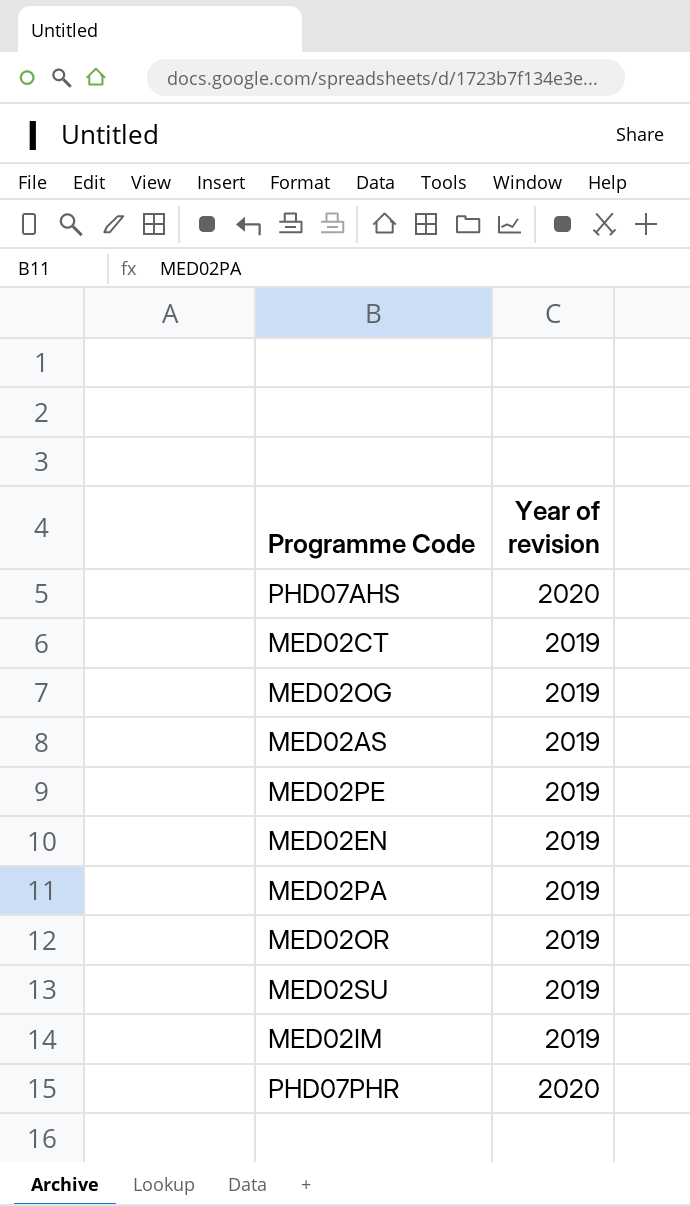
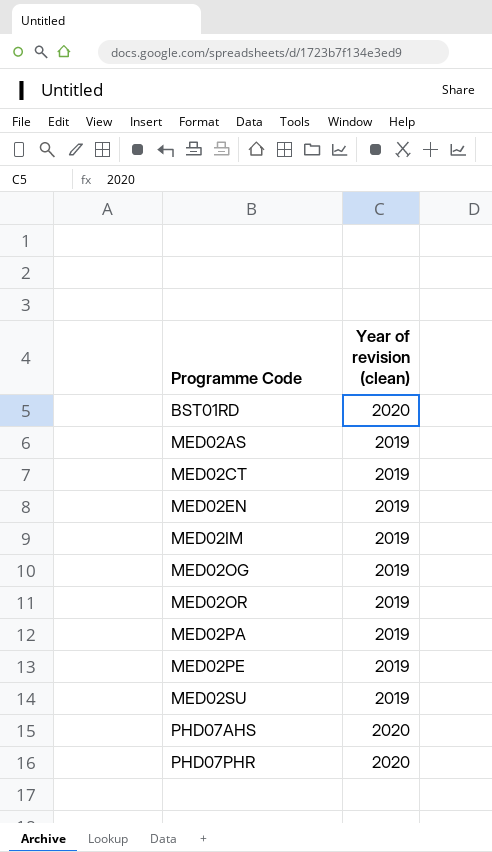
row order: none -> Programme Code ascending
column name: Year of revision -> Year of revision (clean)
row BST01RD: none -> 2020

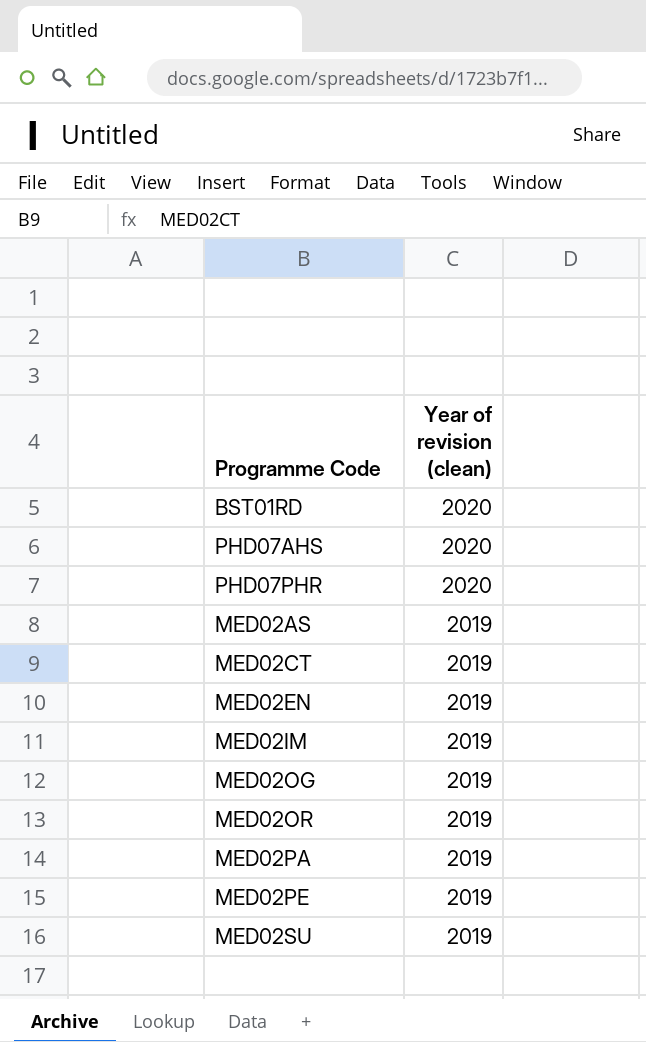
row order: Programme Code ascending -> Year of revision (clean) descending

